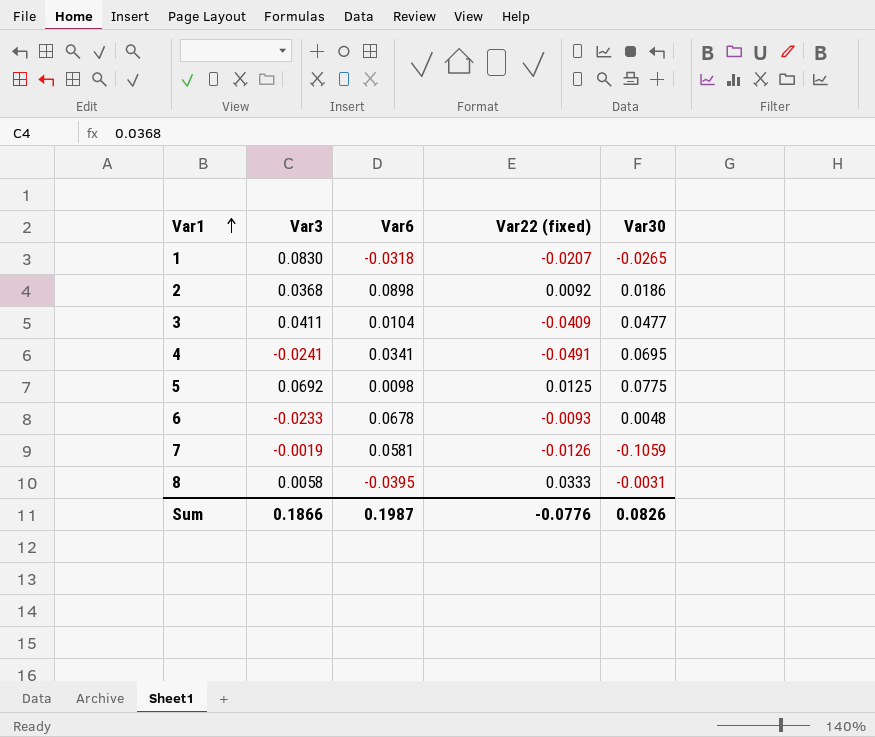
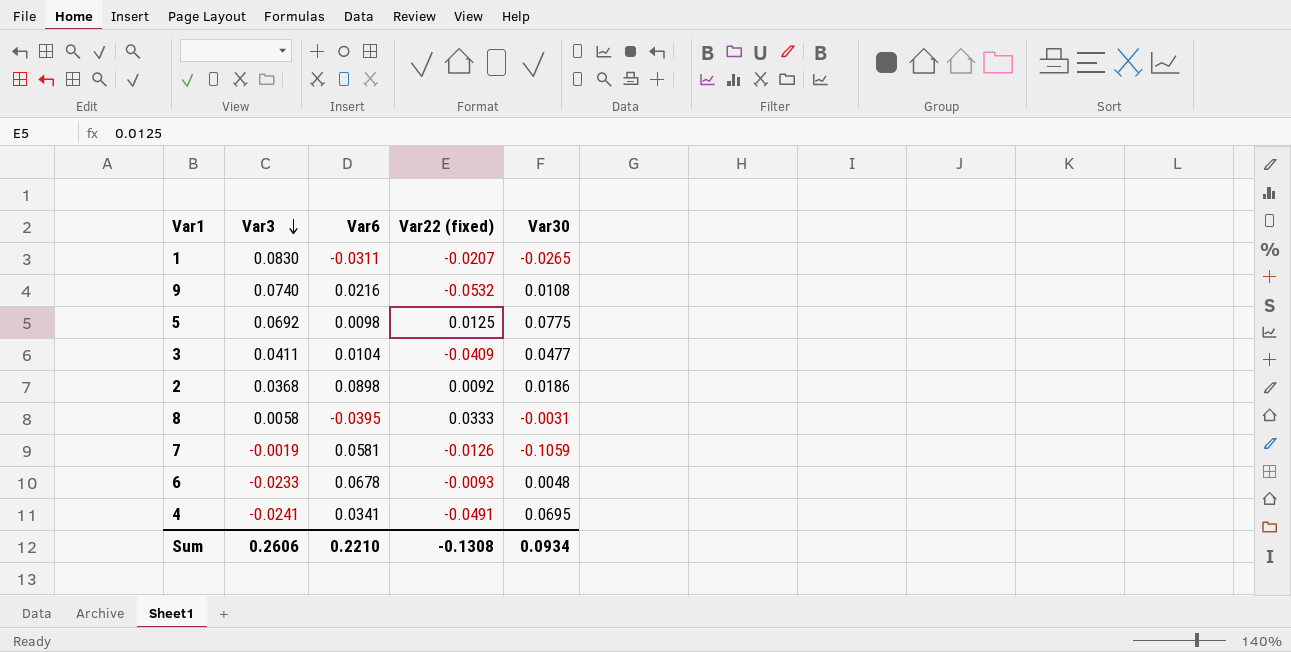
row order: Var1 ascending -> Var3 descending
1 | Var6: -0.0318 -> -0.0311
row 9: none -> 0.0740 | 0.0216 | -0.0532 | 0.0108
Sum | Var3: 0.1866 -> 0.2606
Sum | Var6: 0.1987 -> 0.2210
Sum | Var22 (fixed): -0.0776 -> -0.1308
Sum | Var30: 0.0826 -> 0.0934

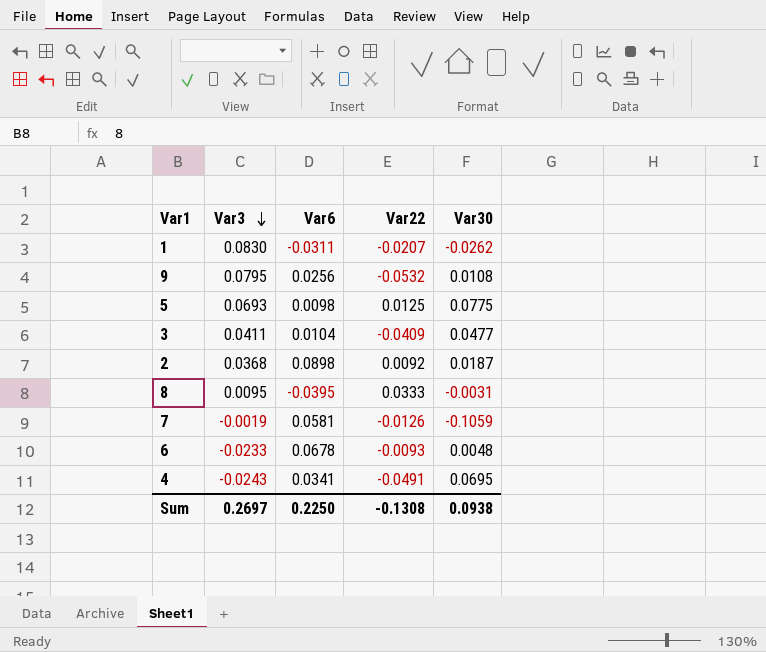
column name: Var22 (fixed) -> Var22
1 | Var30: -0.0265 -> -0.0262
9 | Var3: 0.0740 -> 0.0795
9 | Var6: 0.0216 -> 0.0256
5 | Var3: 0.0692 -> 0.0693
2 | Var30: 0.0186 -> 0.0187
8 | Var3: 0.0058 -> 0.0095
4 | Var3: -0.0241 -> -0.0243
Sum | Var3: 0.2606 -> 0.2697
Sum | Var6: 0.2210 -> 0.2250
Sum | Var30: 0.0934 -> 0.0938

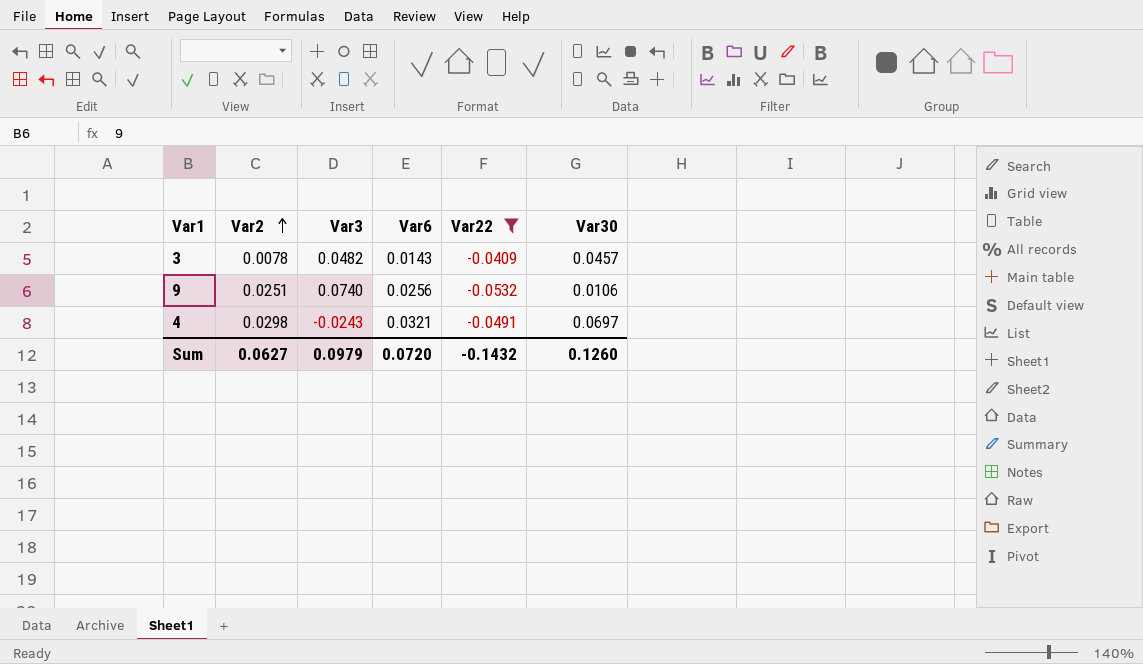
filter: none -> Var22 <= -0.0409
row order: Var3 descending -> Var2 ascending
column Var2 | position: none -> 2
3 | Var3: 0.0411 -> 0.0482
3 | Var6: 0.0104 -> 0.0143
3 | Var30: 0.0477 -> 0.0457
9 | Var3: 0.0795 -> 0.0740
9 | Var30: 0.0108 -> 0.0106
4 | Var6: 0.0341 -> 0.0321
4 | Var30: 0.0695 -> 0.0697
Sum | Var3: 0.2697 -> 0.0979
Sum | Var6: 0.2250 -> 0.0720
Sum | Var22: -0.1308 -> -0.1432
Sum | Var30: 0.0938 -> 0.1260

